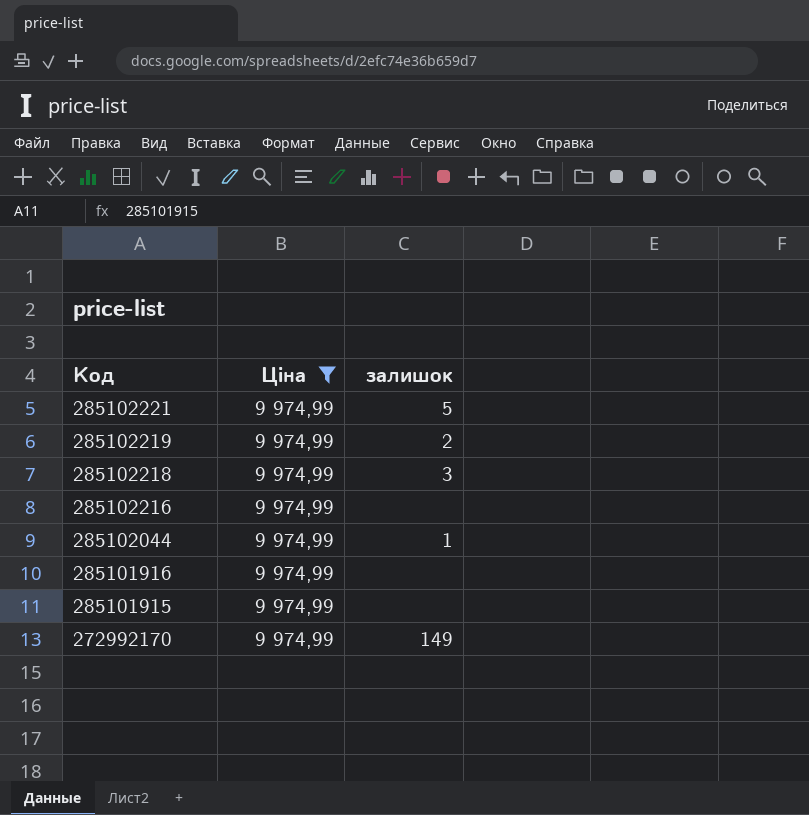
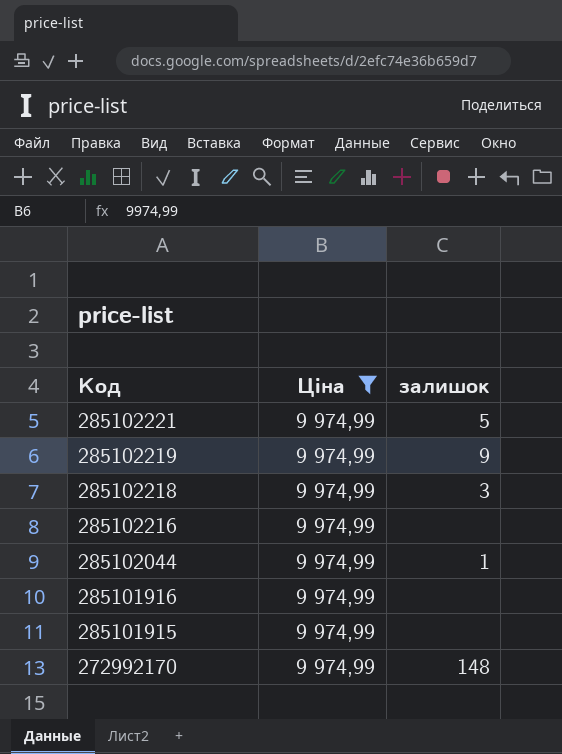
285102219 | залишок: 2 -> 9
272992170 | залишок: 149 -> 148

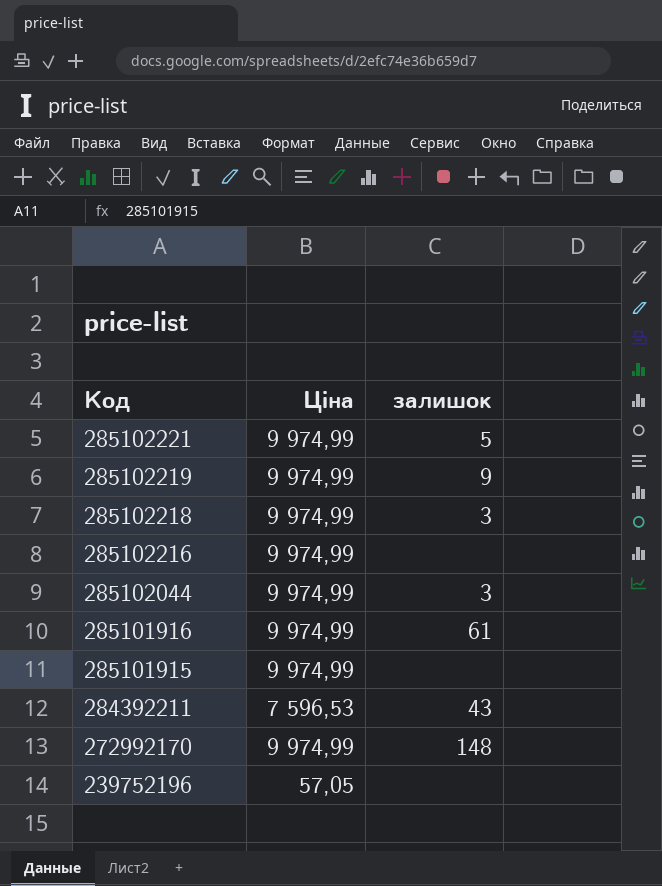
filter: Ціна = 9 974,99 -> none
285102044 | залишок: 1 -> 3
285101916 | залишок: none -> 61

